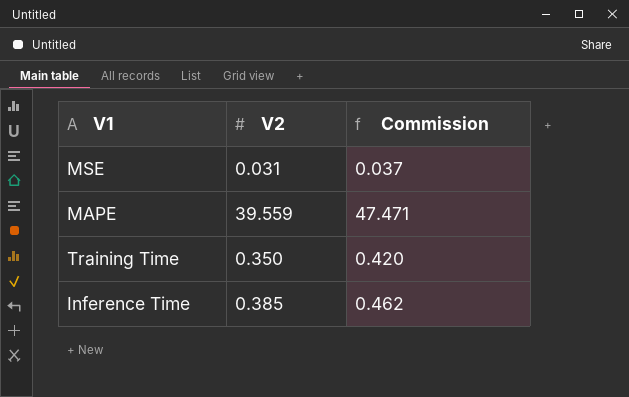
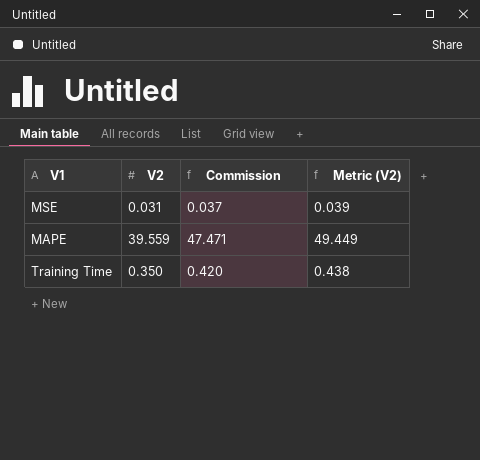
column Metric (V2) | formula: none -> [V2] * 1.25
row Inference Time: 0.385 | 0.462 -> none

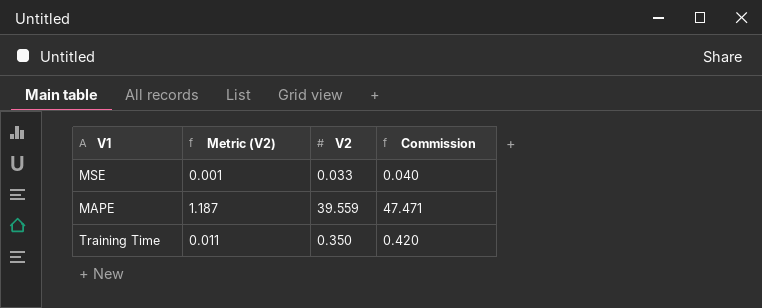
column Metric (V2) | formula: [V2] * 1.25 -> [V2] * 0.03
column Metric (V2) | position: 4 -> 2
MSE | V2: 0.031 -> 0.033
MSE | Commission: 0.037 -> 0.040

